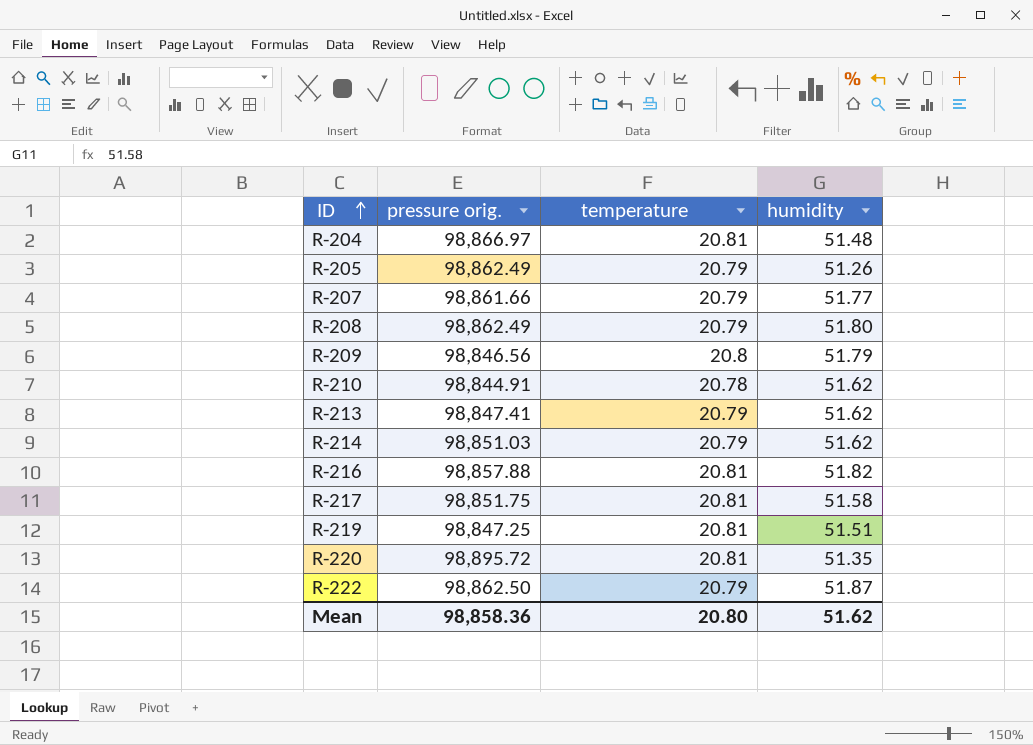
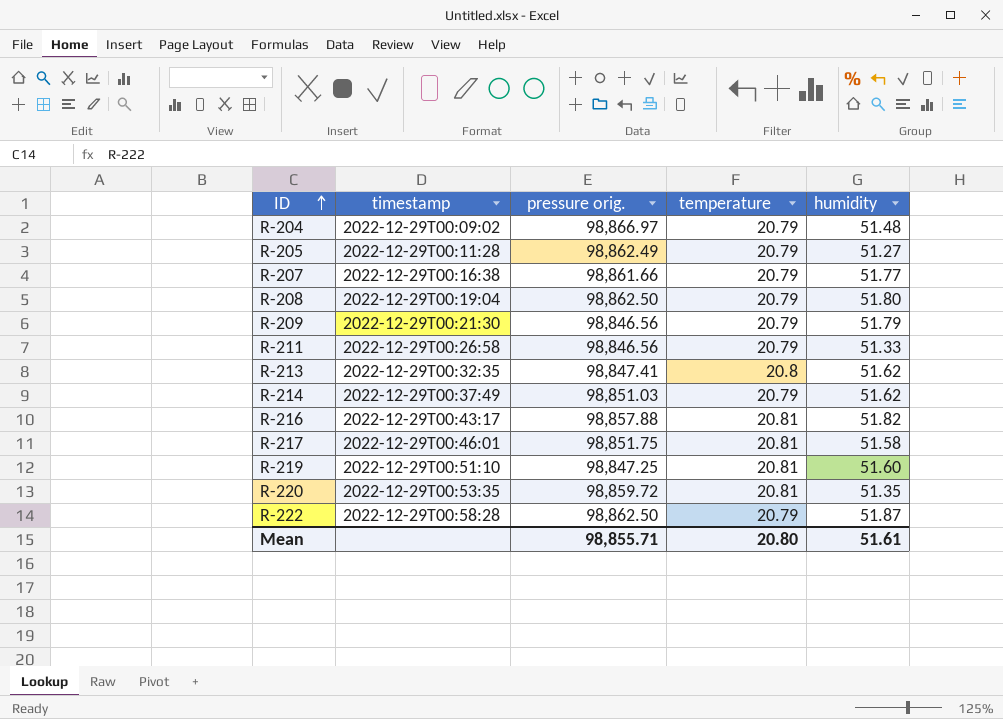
column timestamp | position: none -> 2
row R-210: 98,844.91 | 20.78 | 51.62 -> none
R-204 | temperature: 20.81 -> 20.79
R-205 | humidity: 51.26 -> 51.27
R-208 | pressure orig.: 98,862.49 -> 98,862.50
R-209 | temperature: 20.8 -> 20.79
row R-211: none -> 2022-12-29T00:26:58 | 98,846.56 | 20.79 | 51.33
R-213 | temperature: 20.79 -> 20.8
R-219 | humidity: 51.51 -> 51.60
R-220 | pressure orig.: 98,895.72 -> 98,859.72
Mean | pressure orig.: 98,858.36 -> 98,855.71
Mean | humidity: 51.62 -> 51.61

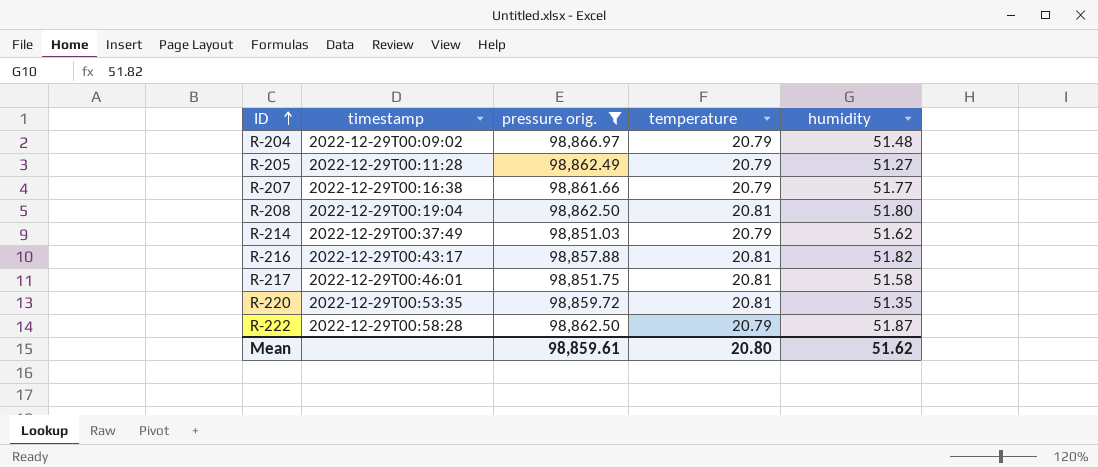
filter: none -> pressure orig. >= 98,851.03
R-208 | temperature: 20.79 -> 20.81
Mean | pressure orig.: 98,855.71 -> 98,859.61
Mean | humidity: 51.61 -> 51.62

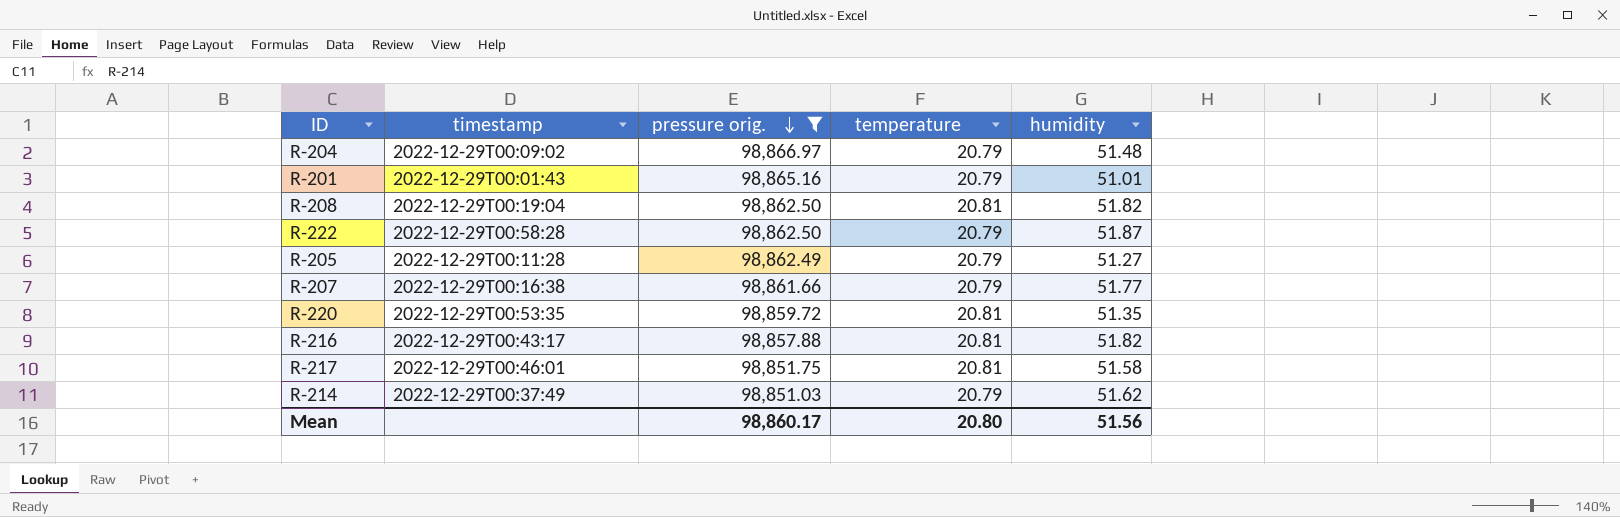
row order: ID ascending -> pressure orig. descending
row R-201: none -> 2022-12-29T00:01:43 | 98,865.16 | 20.79 | 51.01
R-208 | humidity: 51.80 -> 51.82
Mean | pressure orig.: 98,859.61 -> 98,860.17
Mean | humidity: 51.62 -> 51.56

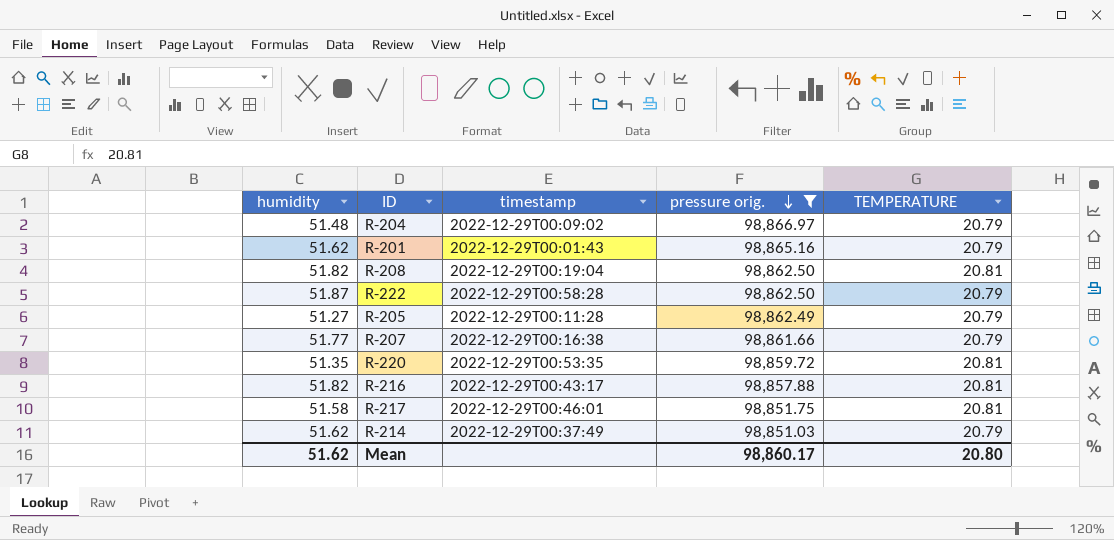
column humidity | position: 5 -> 1
column name: temperature -> TEMPERATURE
R-201 | humidity: 51.01 -> 51.62
Mean | humidity: 51.56 -> 51.62

